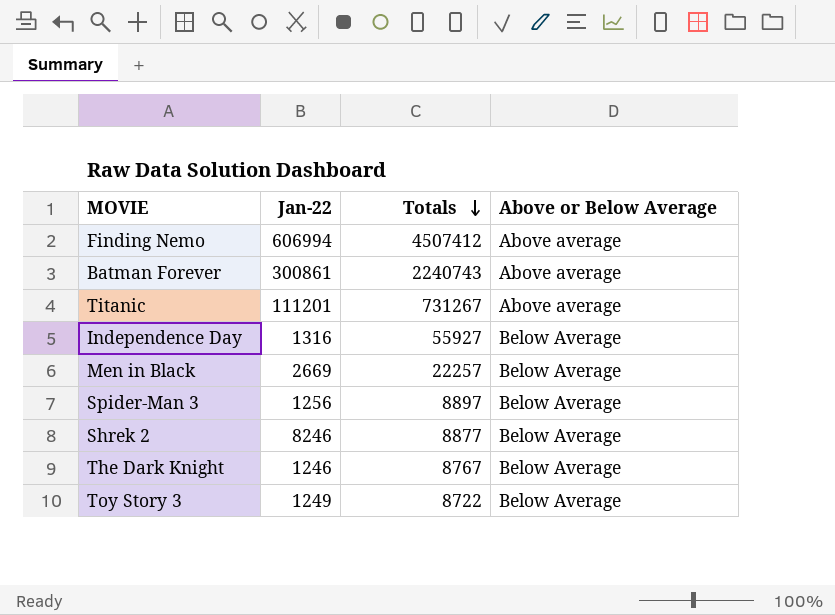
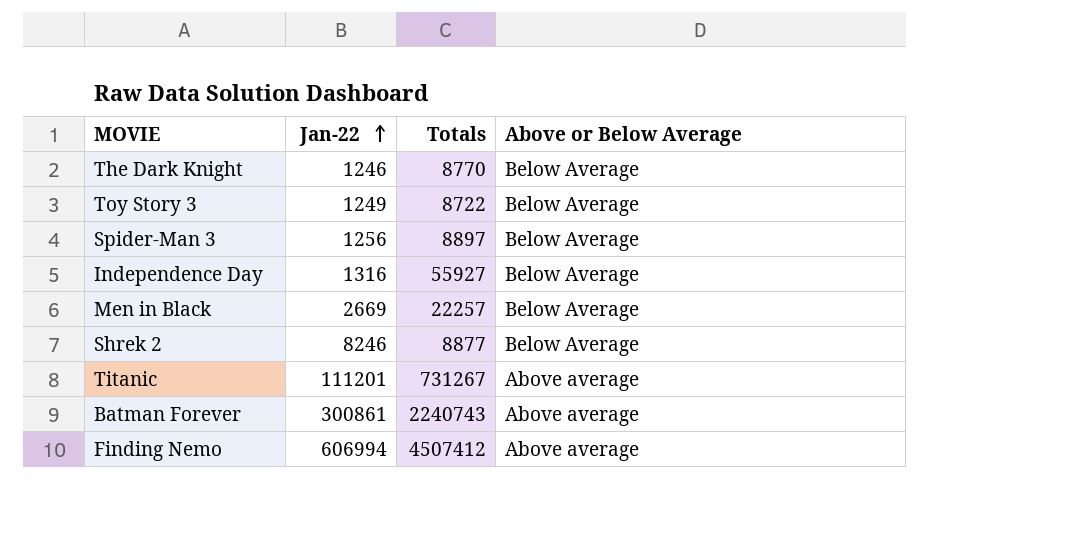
row order: Totals descending -> Jan-22 ascending
The Dark Knight | Totals: 8767 -> 8770

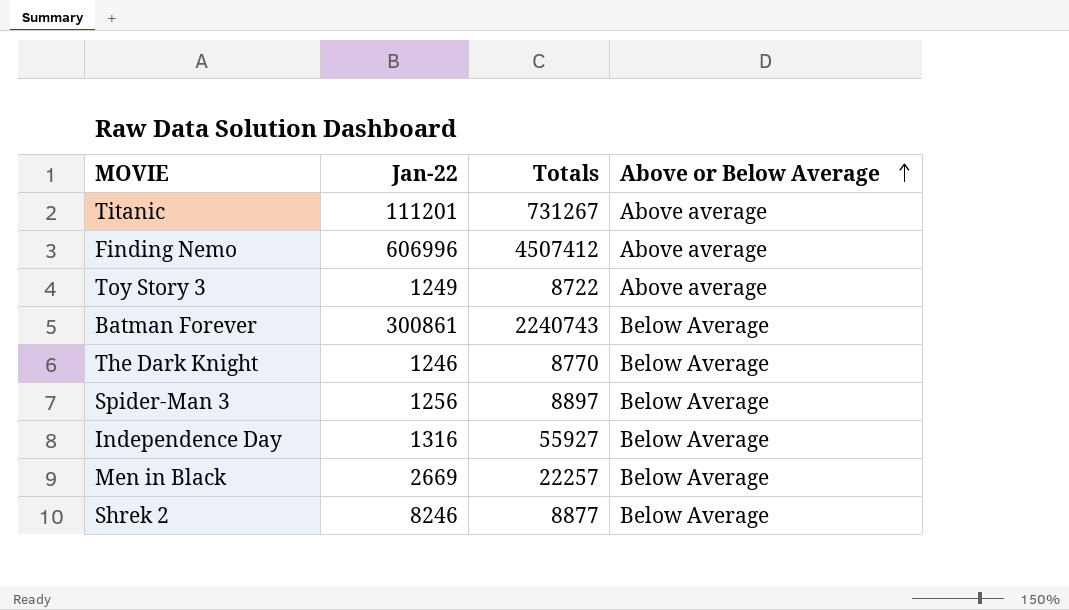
row order: Jan-22 ascending -> Above or Below Average ascending
Finding Nemo | Jan-22: 606994 -> 606996
Toy Story 3 | Above or Below Average: Below Average -> Above average
Batman Forever | Above or Below Average: Above average -> Below Average

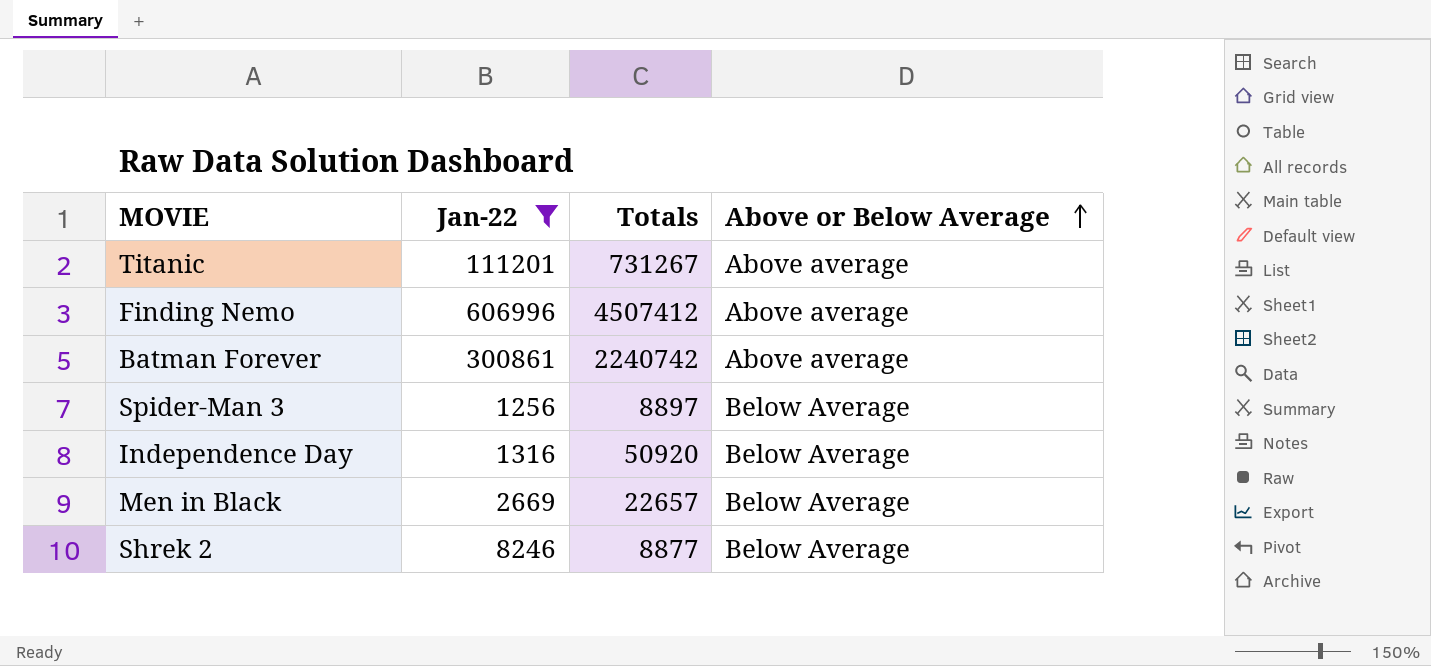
filter: none -> Jan-22 >= 1256
Batman Forever | Totals: 2240743 -> 2240742
Batman Forever | Above or Below Average: Below Average -> Above average
Independence Day | Totals: 55927 -> 50920
Men in Black | Totals: 22257 -> 22657

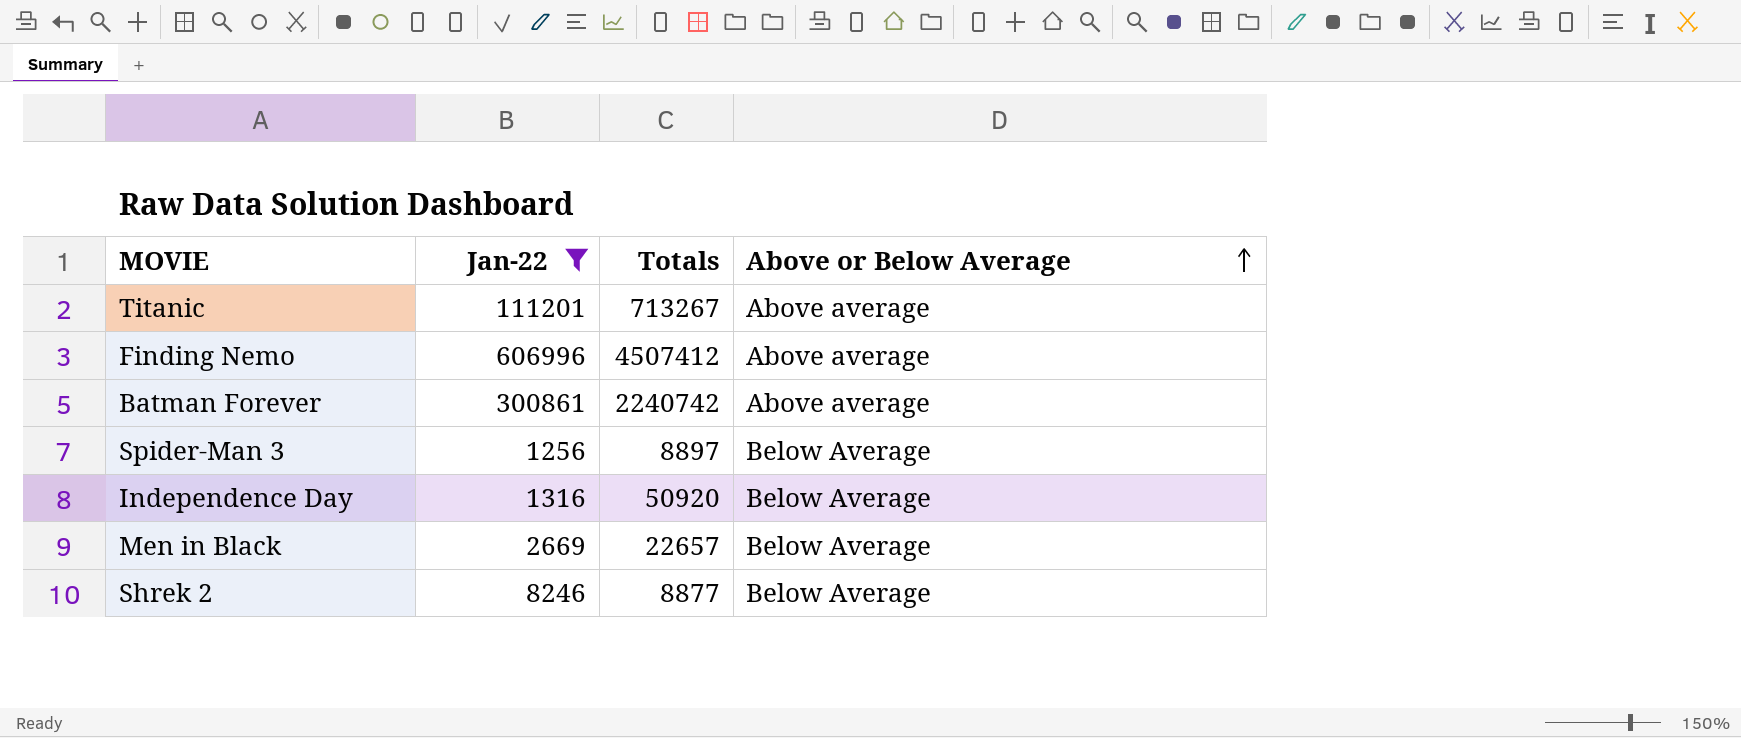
Titanic | Totals: 731267 -> 713267

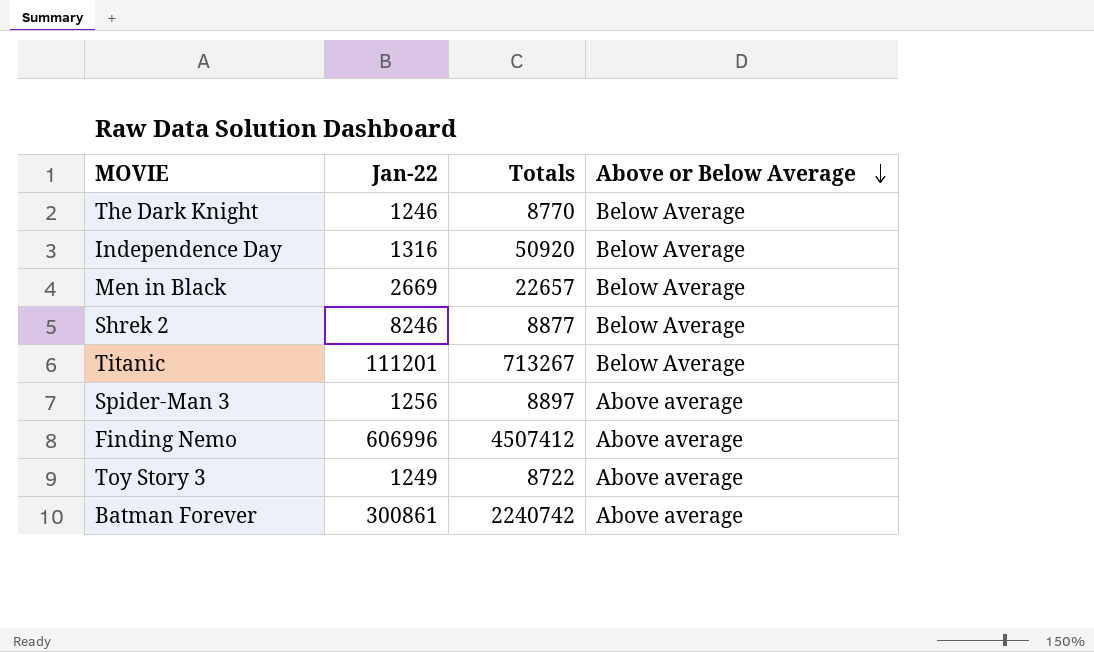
filter: Jan-22 >= 1256 -> none
row order: Above or Below Average ascending -> Above or Below Average descending
Titanic | Above or Below Average: Above average -> Below Average
Spider-Man 3 | Above or Below Average: Below Average -> Above average

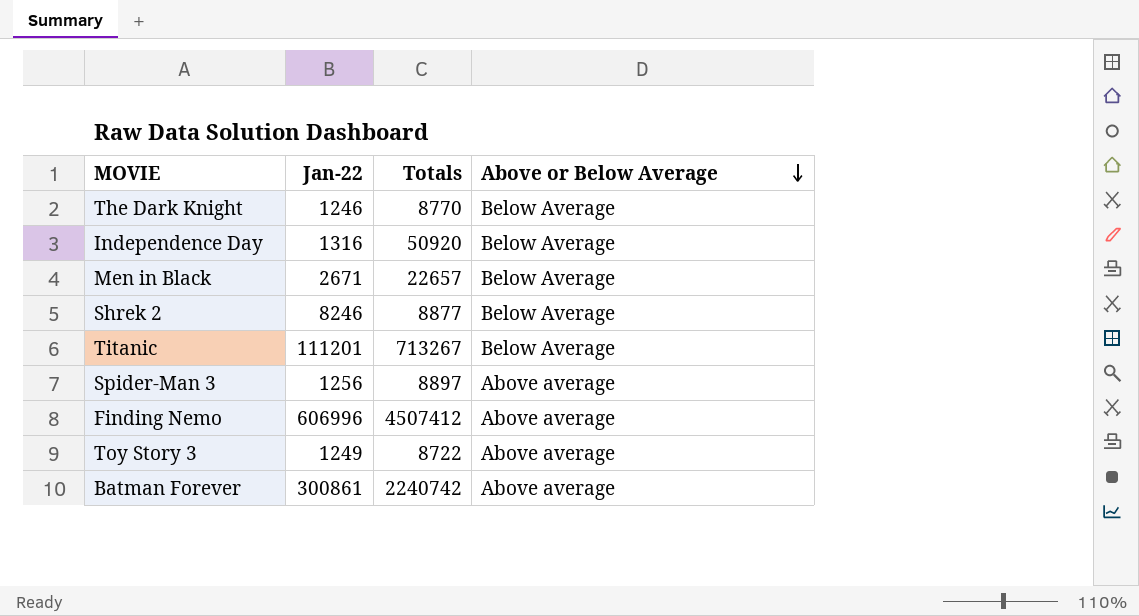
Men in Black | Jan-22: 2669 -> 2671

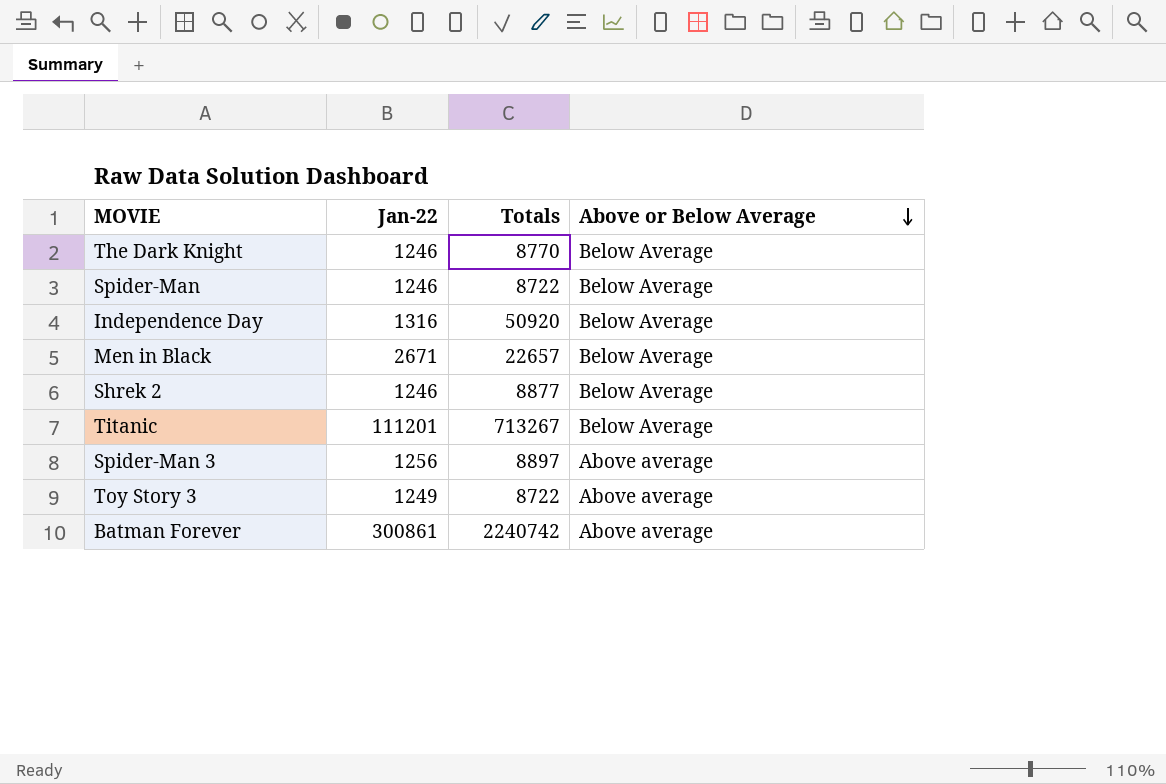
row Finding Nemo: 606996 | 4507412 | Above average -> none
row Spider-Man: none -> 1246 | 8722 | Below Average
Shrek 2 | Jan-22: 8246 -> 1246

